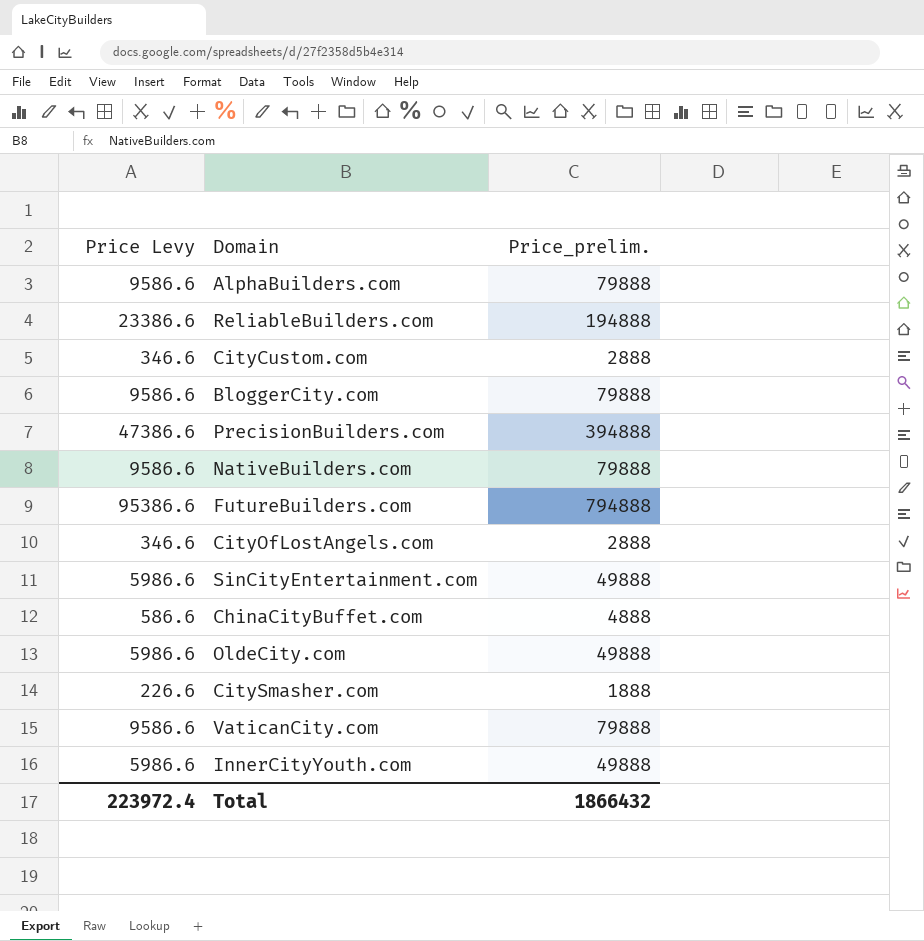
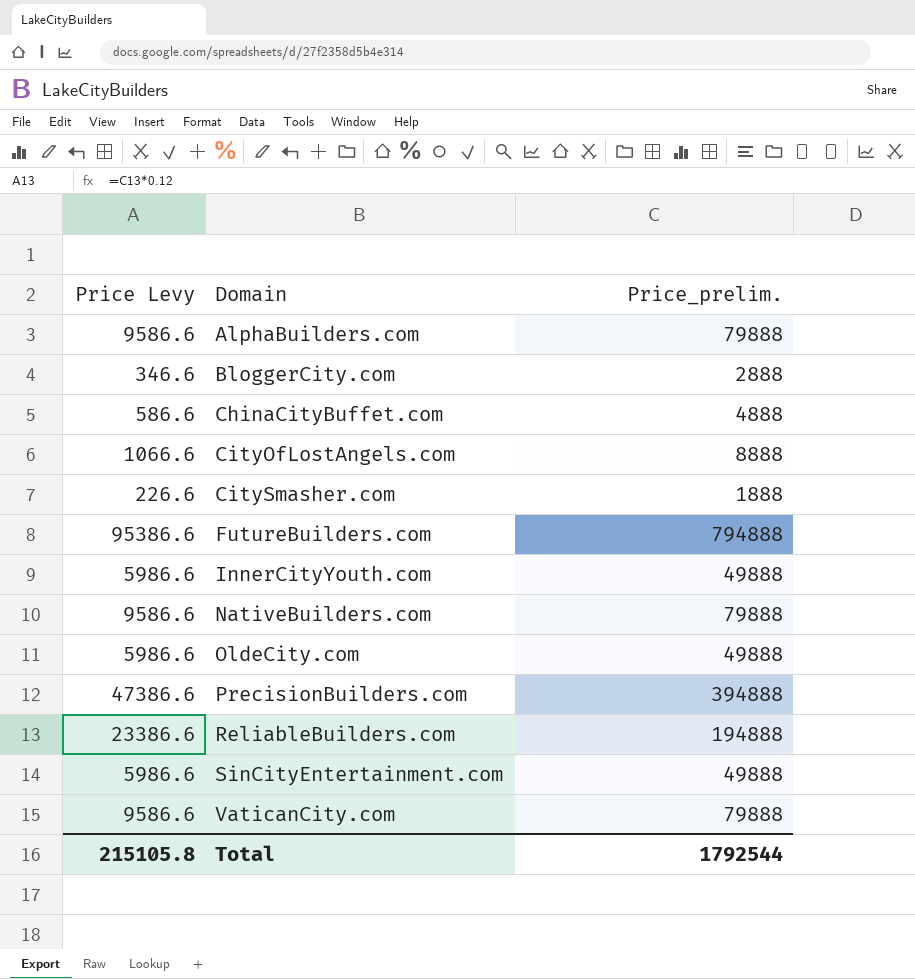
row order: none -> Domain ascending
row CityCustom.com: 346.6 | 2888 -> none
BloggerCity.com | Price Levy: 9586.6 -> 346.6
BloggerCity.com | Price_prelim.: 79888 -> 2888
CityOfLostAngels.com | Price Levy: 346.6 -> 1066.6
CityOfLostAngels.com | Price_prelim.: 2888 -> 8888
Total | Price Levy: 223972.4 -> 215105.8
Total | Price_prelim.: 1866432 -> 1792544

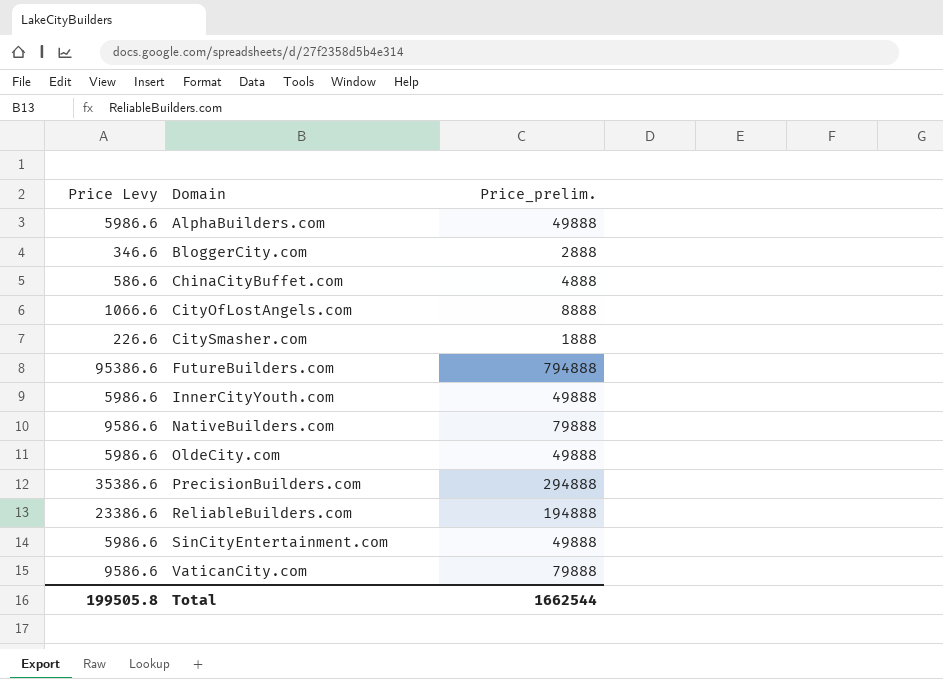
AlphaBuilders.com | Price Levy: 9586.6 -> 5986.6
AlphaBuilders.com | Price_prelim.: 79888 -> 49888
PrecisionBuilders.com | Price Levy: 47386.6 -> 35386.6
PrecisionBuilders.com | Price_prelim.: 394888 -> 294888
Total | Price Levy: 215105.8 -> 199505.8
Total | Price_prelim.: 1792544 -> 1662544

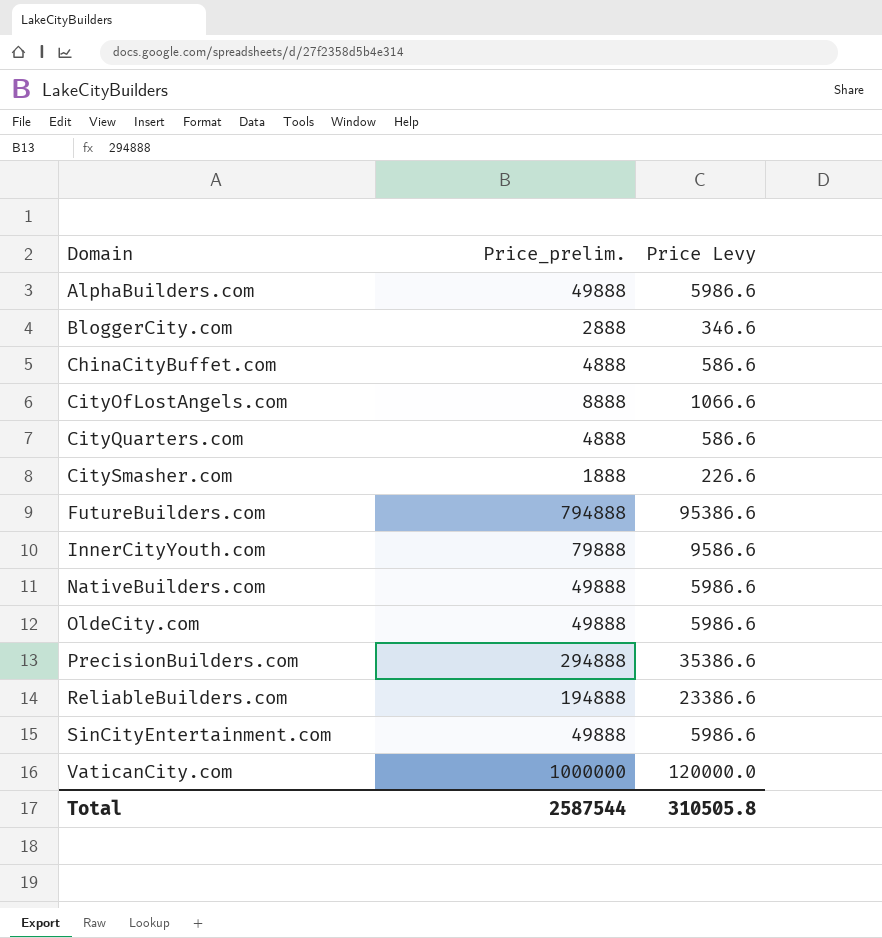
column Price Levy | position: 1 -> 3
row CityQuarters.com: none -> 4888 | 586.6
InnerCityYouth.com | Price_prelim.: 49888 -> 79888
InnerCityYouth.com | Price Levy: 5986.6 -> 9586.6
NativeBuilders.com | Price_prelim.: 79888 -> 49888
NativeBuilders.com | Price Levy: 9586.6 -> 5986.6
VaticanCity.com | Price_prelim.: 79888 -> 1000000
VaticanCity.com | Price Levy: 9586.6 -> 120000.0
Total | Price_prelim.: 1662544 -> 2587544
Total | Price Levy: 199505.8 -> 310505.8

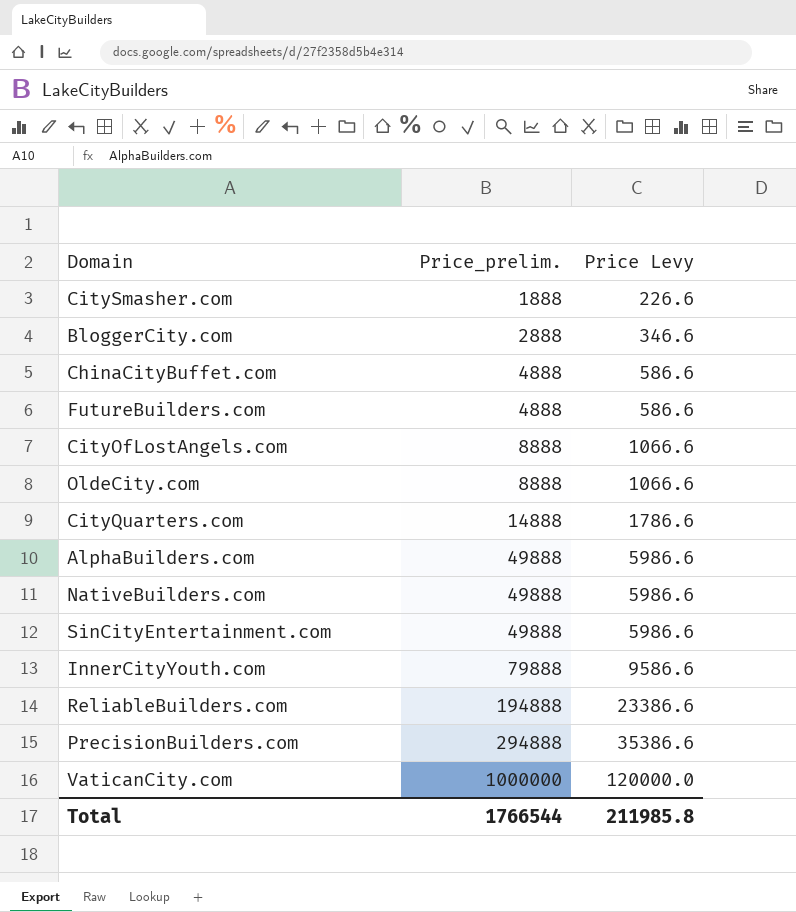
row order: Domain ascending -> Price_prelim. ascending
FutureBuilders.com | Price_prelim.: 794888 -> 4888
FutureBuilders.com | Price Levy: 95386.6 -> 586.6
OldeCity.com | Price_prelim.: 49888 -> 8888
OldeCity.com | Price Levy: 5986.6 -> 1066.6
CityQuarters.com | Price_prelim.: 4888 -> 14888
CityQuarters.com | Price Levy: 586.6 -> 1786.6
Total | Price_prelim.: 2587544 -> 1766544
Total | Price Levy: 310505.8 -> 211985.8

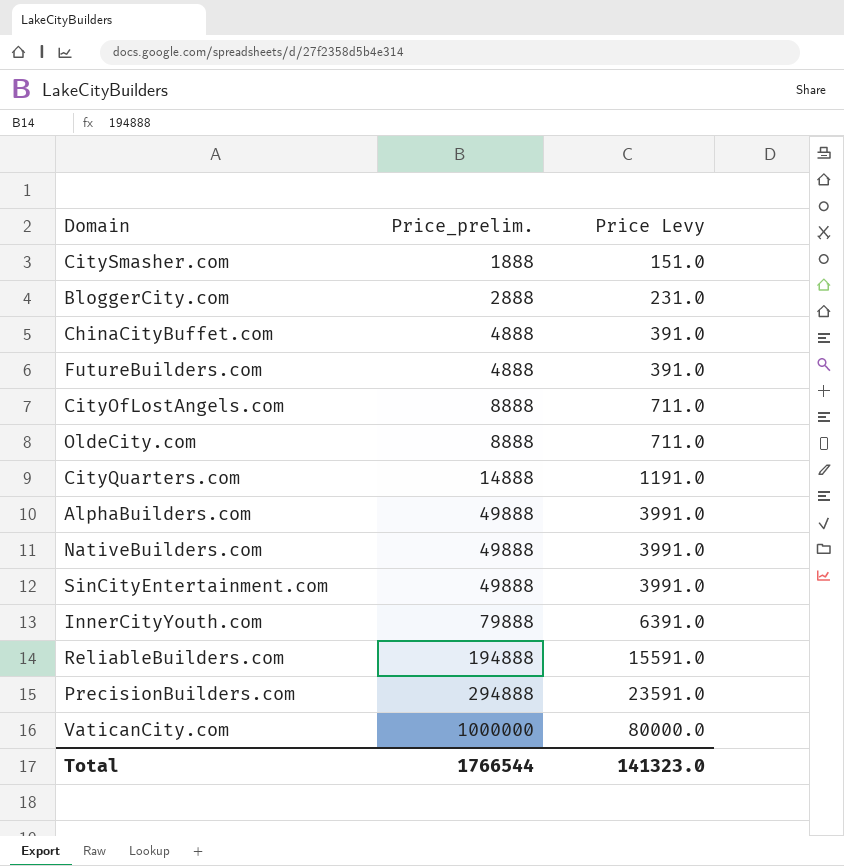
column Price Levy | formula: [Price_prelim.] * 0.12 -> [Price_prelim.] * 0.08
Total | Price Levy: 211985.8 -> 141323.0

